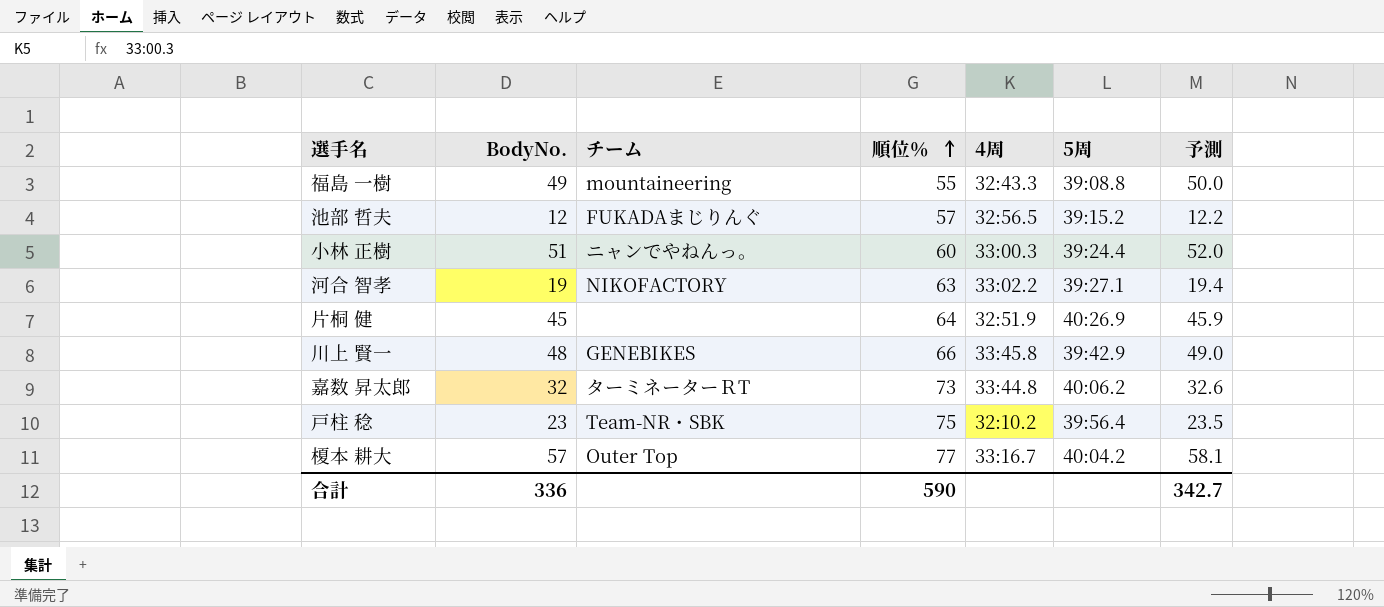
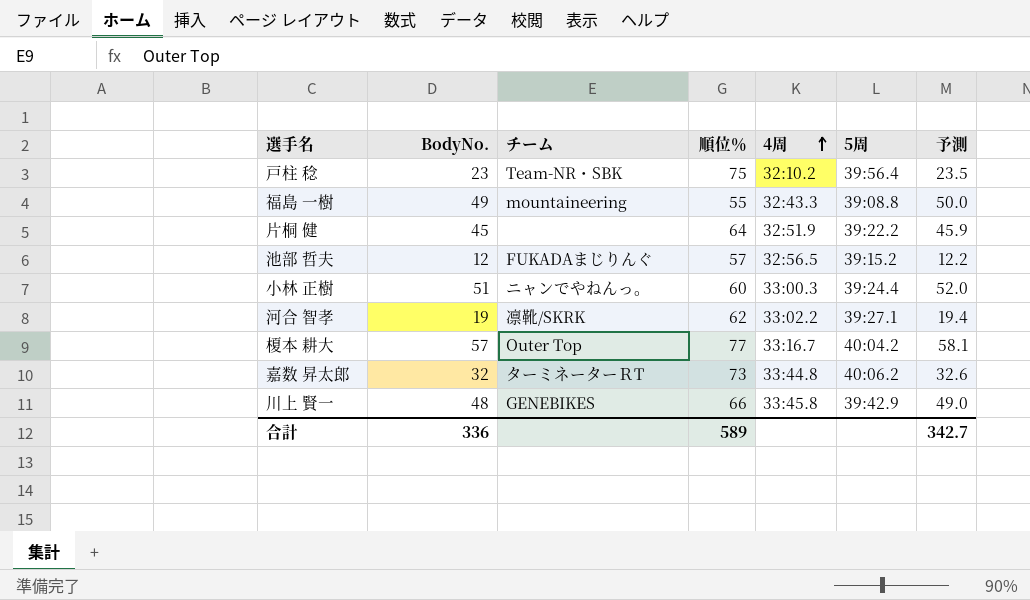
row order: 順位％ ascending -> 4周 ascending
片桐 健 | 5周: 40:26.9 -> 39:22.2
河合 智孝 | チーム: NIKOFACTORY -> 凛靴/SKRK
河合 智孝 | 順位％: 63 -> 62
合計 | 順位％: 590 -> 589

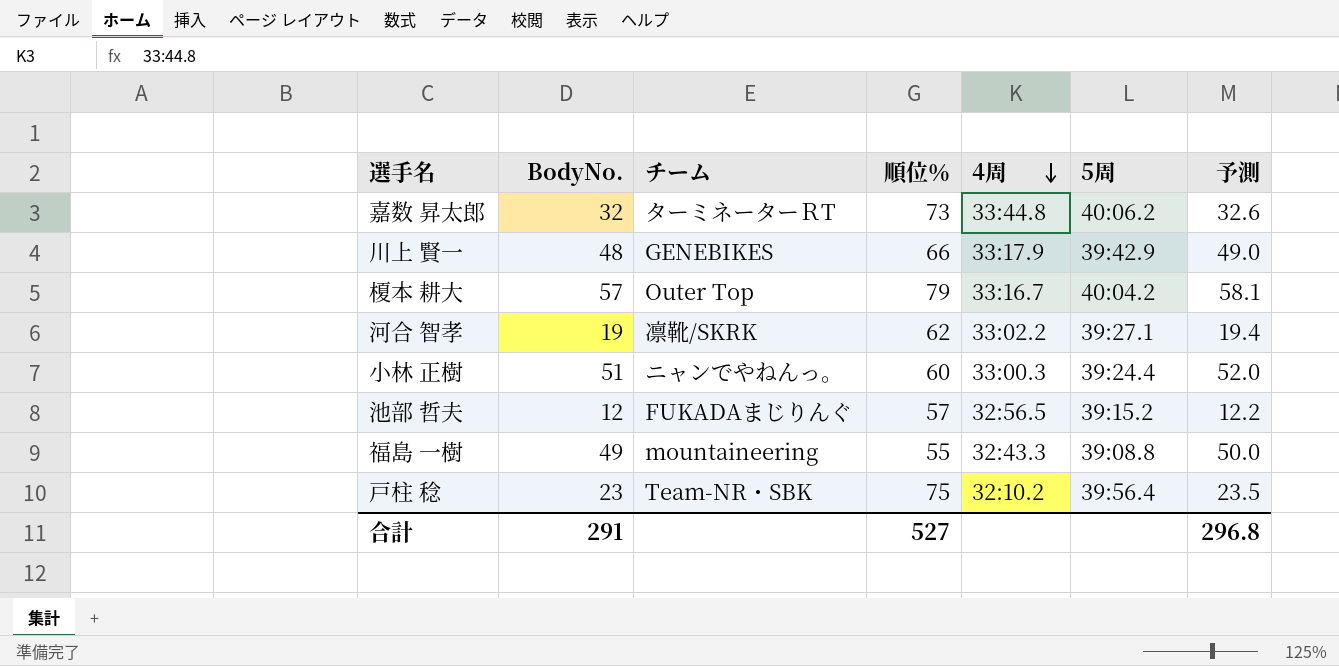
row order: 4周 ascending -> 4周 descending
row 片桐 健: 45 | none | 64 | 32:51.9 | 39:22.2 | 45.9 -> none
川上 賢一 | 4周: 33:45.8 -> 33:17.9
榎本 耕大 | 順位％: 77 -> 79
合計 | BodyNo.: 336 -> 291
合計 | 順位％: 589 -> 527
合計 | 予測: 342.7 -> 296.8

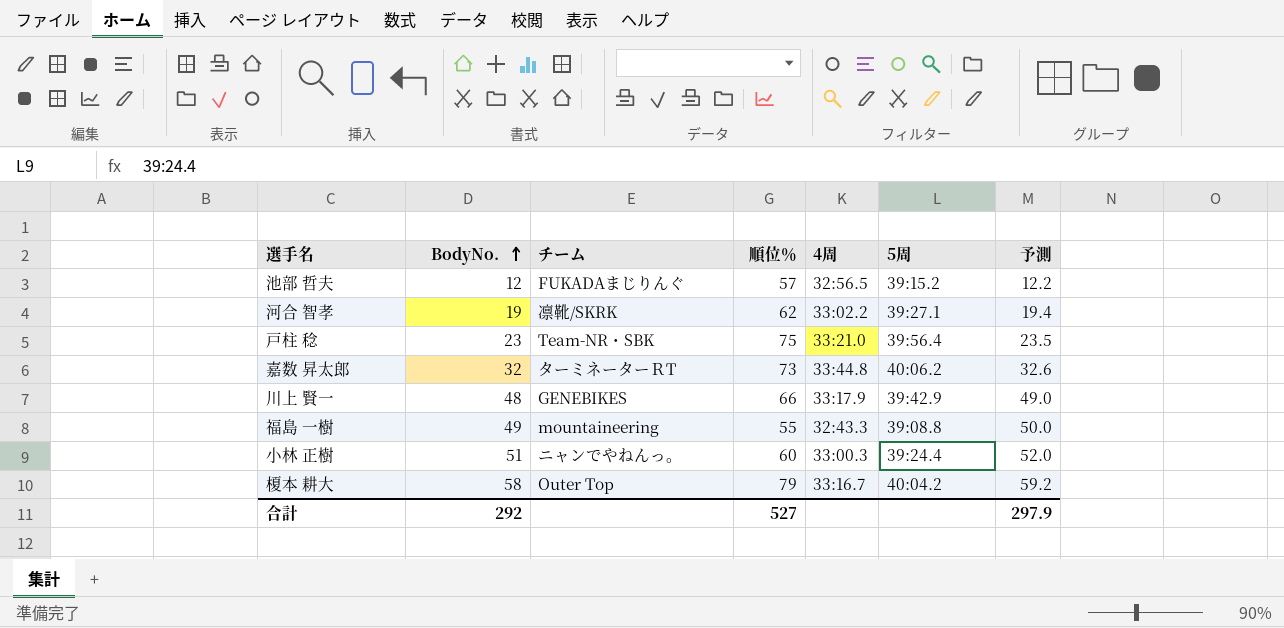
row order: 4周 descending -> BodyNo. ascending
戸柱 稔 | 4周: 32:10.2 -> 33:21.0
榎本 耕大 | BodyNo.: 57 -> 58
榎本 耕大 | 予測: 58.1 -> 59.2
合計 | BodyNo.: 291 -> 292
合計 | 予測: 296.8 -> 297.9

